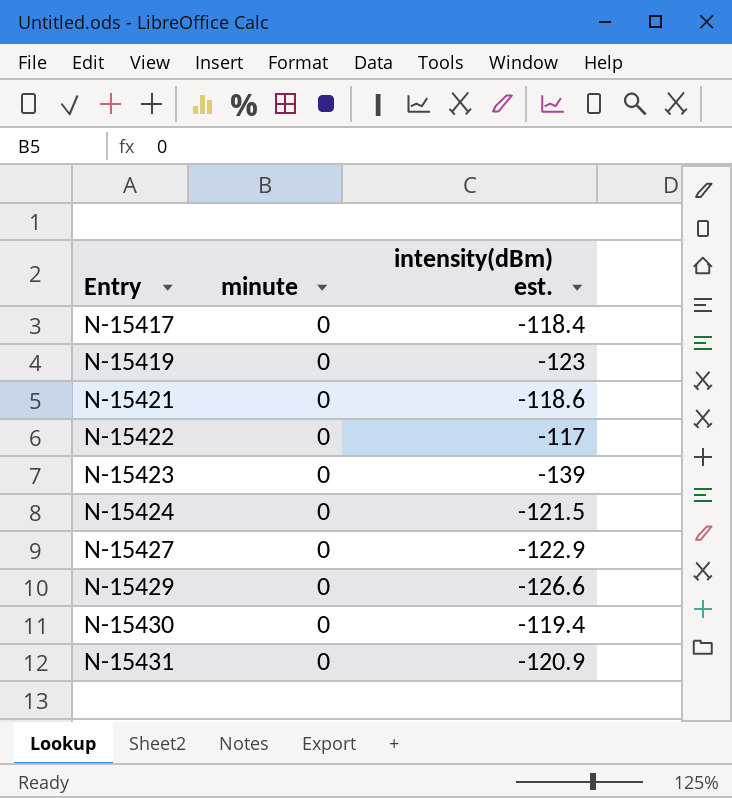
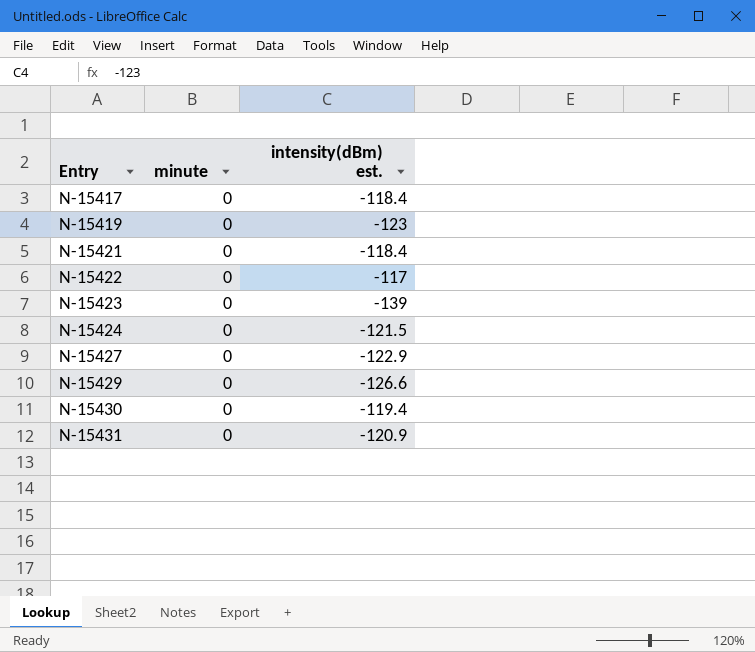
N-15421 | intensity(dBm) est.: -118.6 -> -118.4

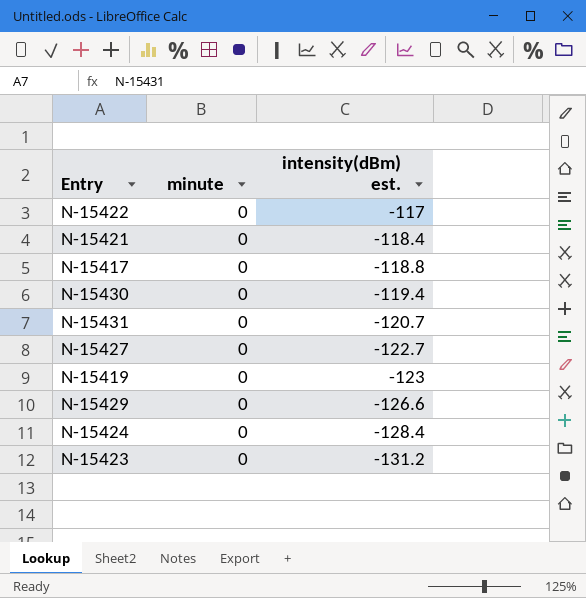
row order: Entry ascending -> intensity(dBm) est. descending
N-15417 | intensity(dBm) est.: -118.4 -> -118.8
N-15431 | intensity(dBm) est.: -120.9 -> -120.7
N-15427 | intensity(dBm) est.: -122.9 -> -122.7
N-15424 | intensity(dBm) est.: -121.5 -> -128.4
N-15423 | intensity(dBm) est.: -139 -> -131.2

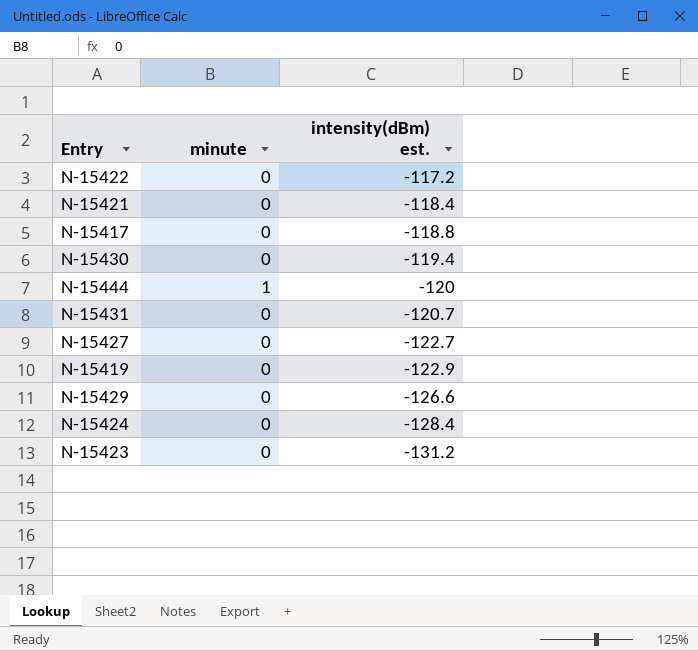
N-15422 | intensity(dBm) est.: -117 -> -117.2
row N-15444: none -> 1 | -120
N-15419 | intensity(dBm) est.: -123 -> -122.9

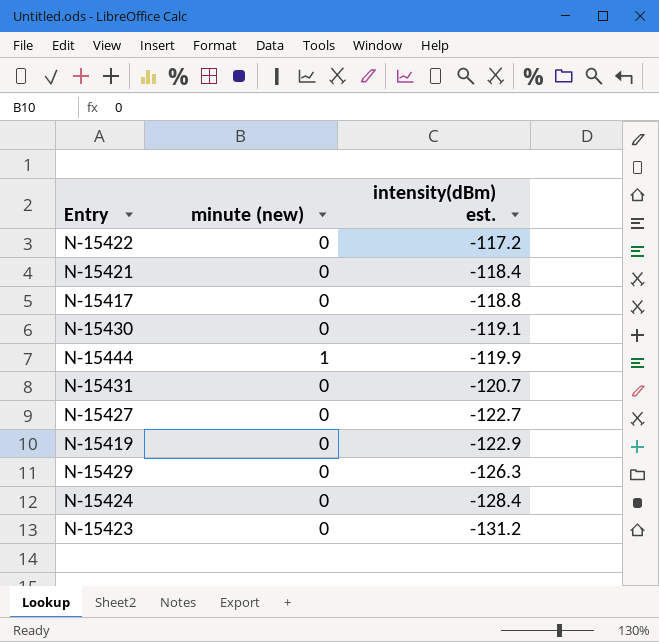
column name: minute -> minute (new)
N-15430 | intensity(dBm) est.: -119.4 -> -119.1
N-15444 | intensity(dBm) est.: -120 -> -119.9
N-15429 | intensity(dBm) est.: -126.6 -> -126.3

